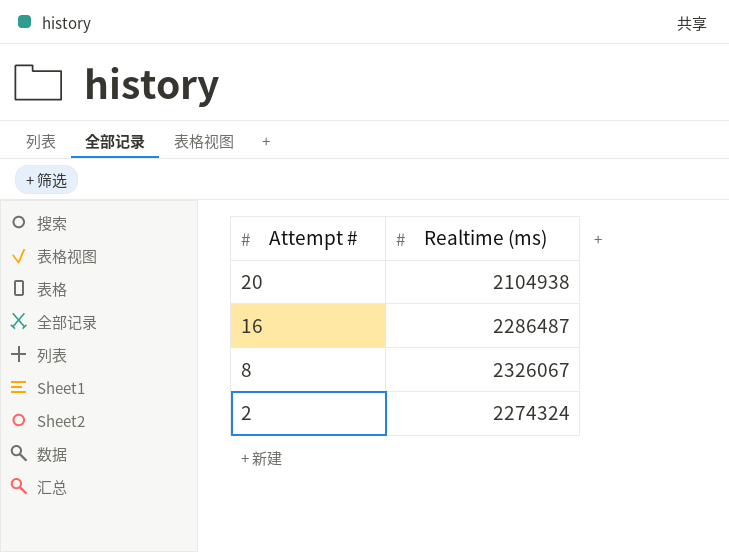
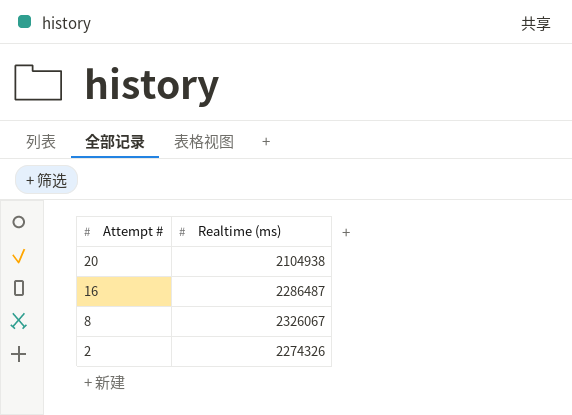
2 | Realtime (ms): 2274324 -> 2274326

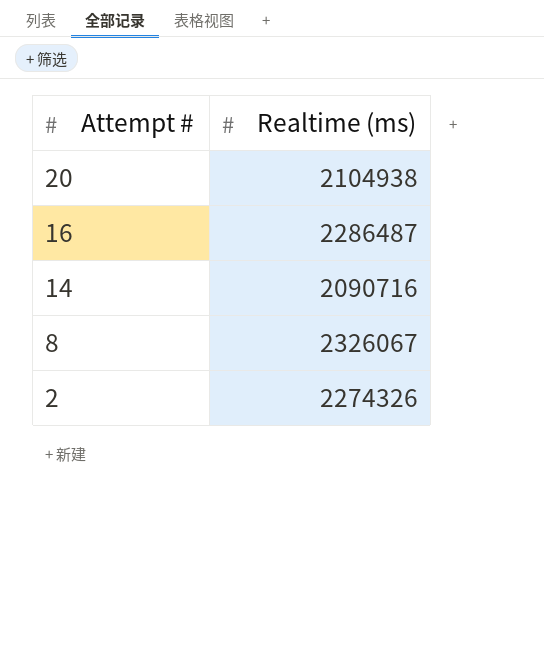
row 14: none -> 2090716

